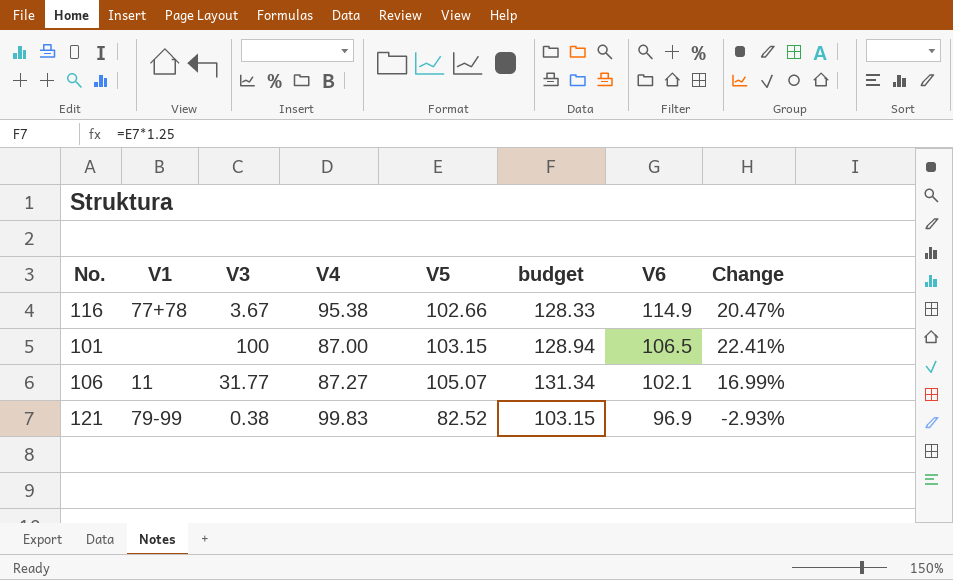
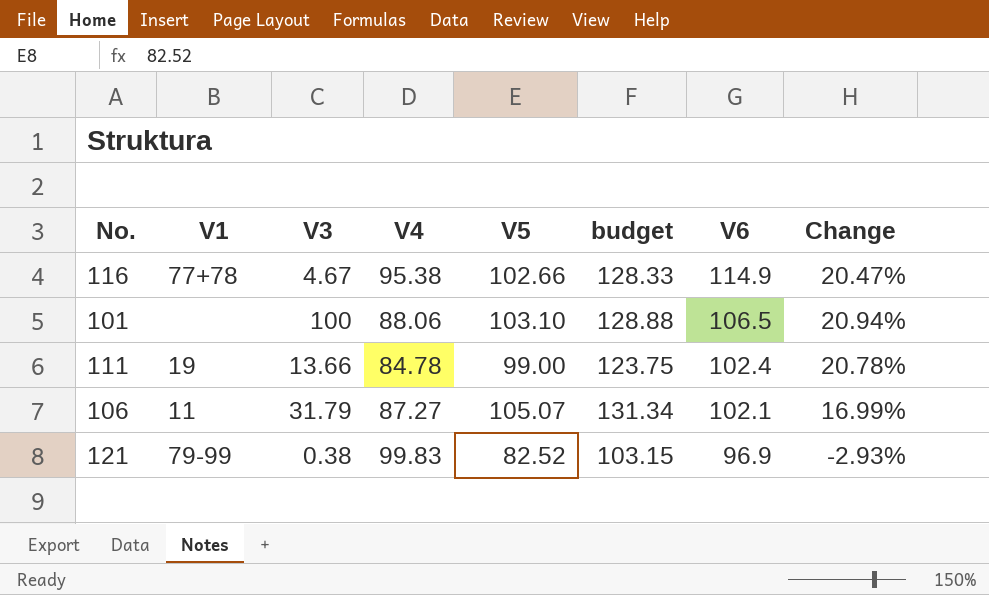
116 | V3: 3.67 -> 4.67
101 | V4: 87.00 -> 88.06
101 | V5: 103.15 -> 103.10
101 | budget: 128.94 -> 128.88
101 | Change: 22.41% -> 20.94%
row 111: none -> 19 | 13.66 | 84.78 | 99.00 | 123.75 | 102.4 | 20.78%
106 | V3: 31.77 -> 31.79

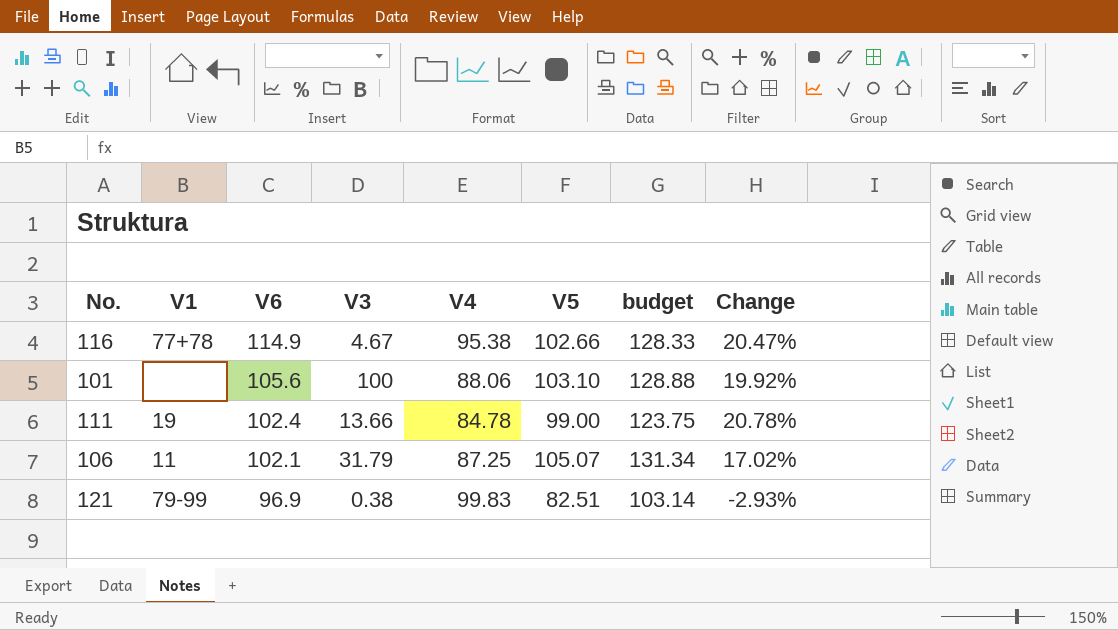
column V6 | position: 7 -> 3
101 | V6: 106.5 -> 105.6
101 | Change: 20.94% -> 19.92%
106 | V4: 87.27 -> 87.25
106 | Change: 16.99% -> 17.02%
121 | V5: 82.52 -> 82.51
121 | budget: 103.15 -> 103.14

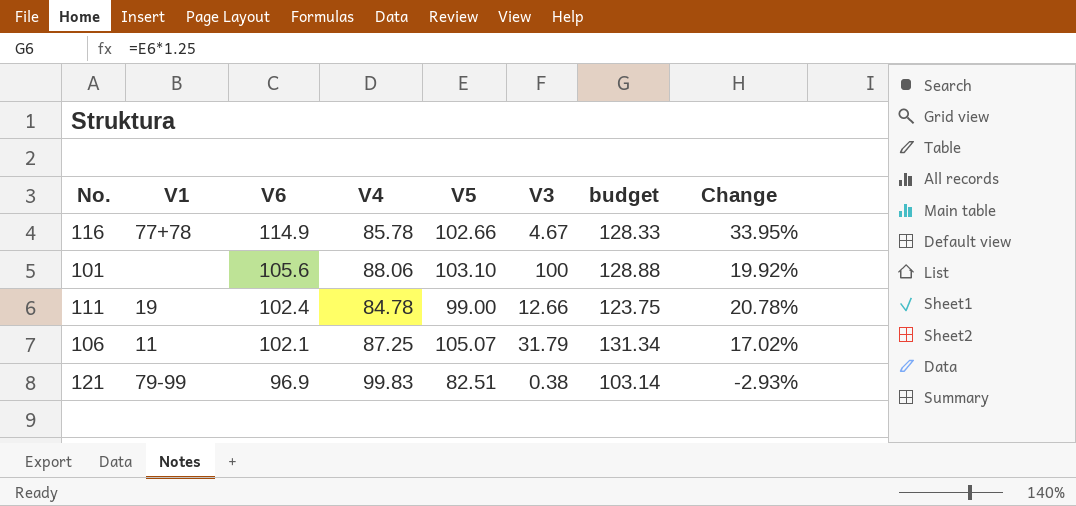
column V3 | position: 4 -> 6
116 | V4: 95.38 -> 85.78
116 | Change: 20.47% -> 33.95%
111 | V3: 13.66 -> 12.66

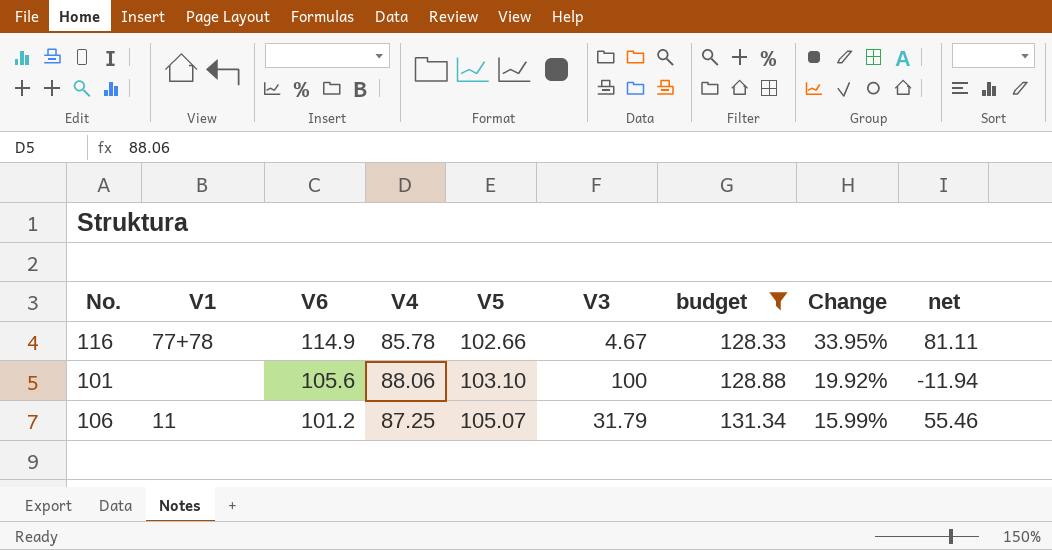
filter: none -> budget >= 128.33
column net | formula: none -> [V4] - [V3]
106 | V6: 102.1 -> 101.2
106 | Change: 17.02% -> 15.99%

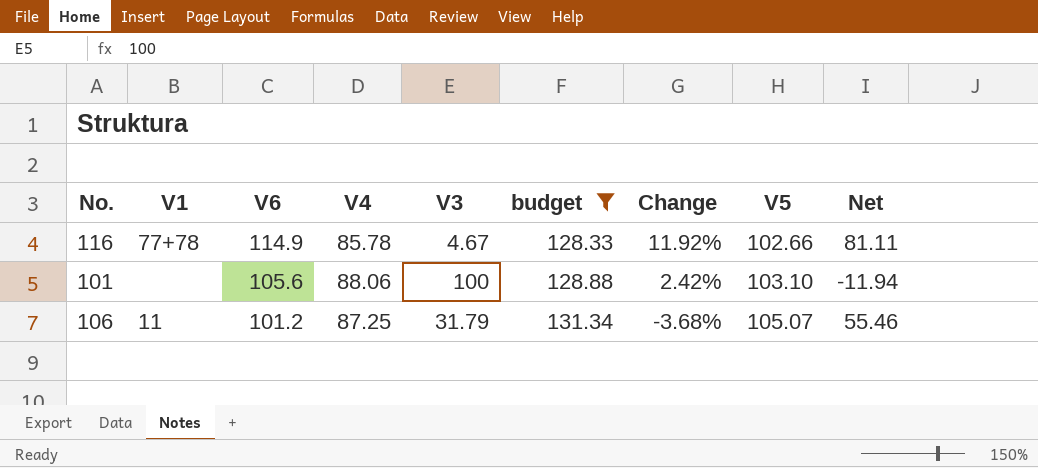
column Change | formula: ([V6] - [V4]) / [V4] -> ([V6] - [V5]) / [V5]
column V5 | position: 5 -> 8
column name: net -> Net

